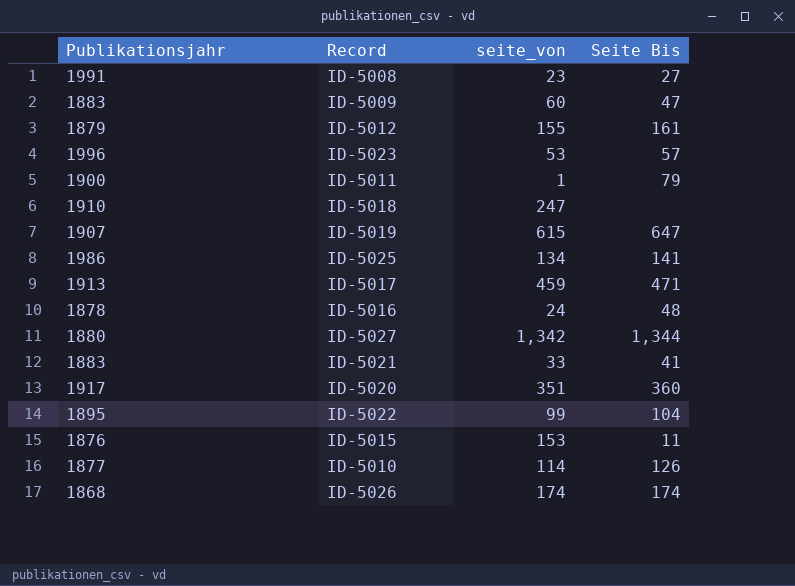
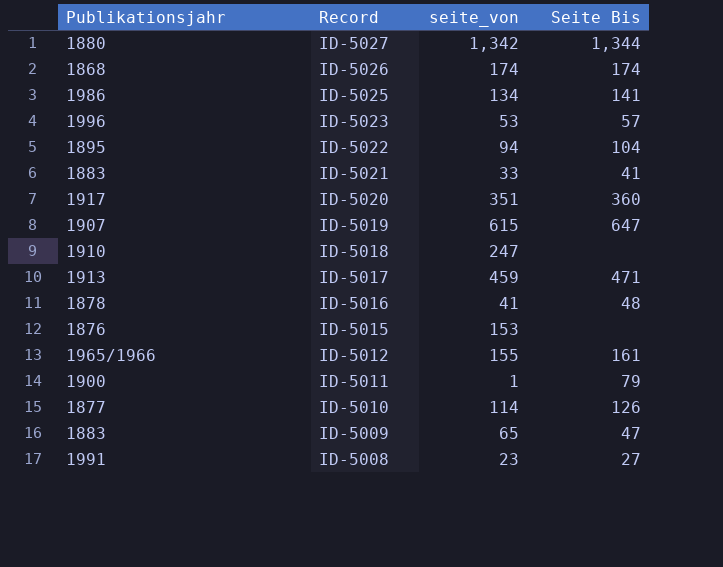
row order: none -> Record descending
ID-5022 | seite_von: 99 -> 94
ID-5016 | seite_von: 24 -> 41
ID-5015 | Seite Bis: 11 -> none
ID-5012 | Publikationsjahr: 1879 -> 1965/1966
ID-5009 | seite_von: 60 -> 65

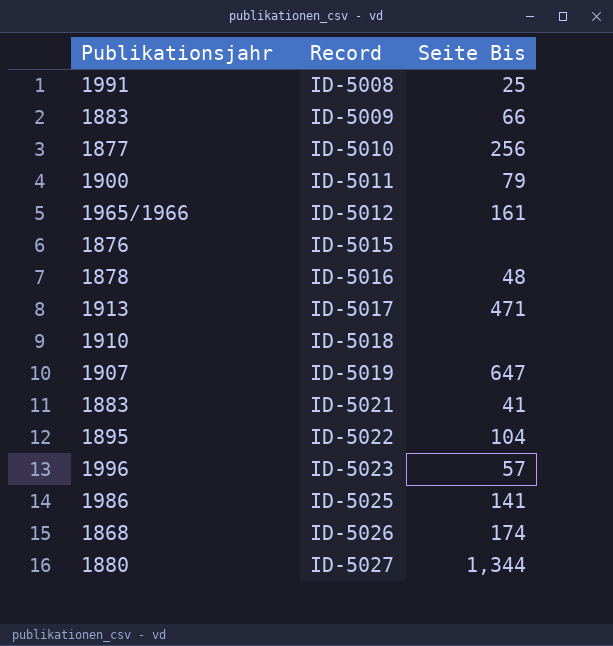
row order: Record descending -> Record ascending
column seite_von | position: 3 -> none
row ID-5020: 1917 | 351 | 360 -> none
ID-5008 | Seite Bis: 27 -> 25
ID-5009 | Seite Bis: 47 -> 66
ID-5010 | Seite Bis: 126 -> 256

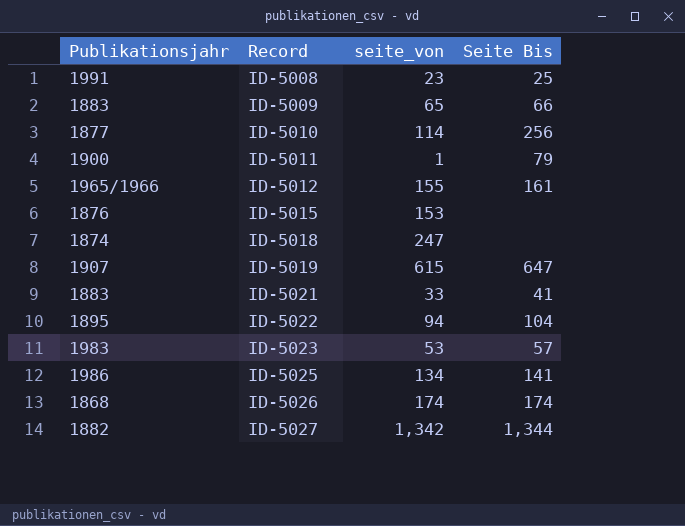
column seite_von | position: none -> 3
row ID-5016: 1878 | 48 -> none
row ID-5017: 1913 | 471 -> none
ID-5018 | Publikationsjahr: 1910 -> 1874
ID-5023 | Publikationsjahr: 1996 -> 1983
ID-5027 | Publikationsjahr: 1880 -> 1882

